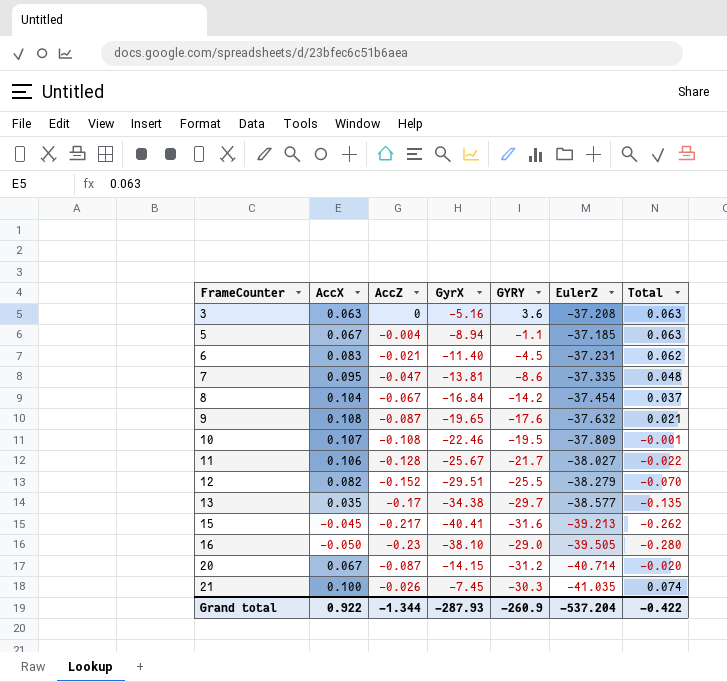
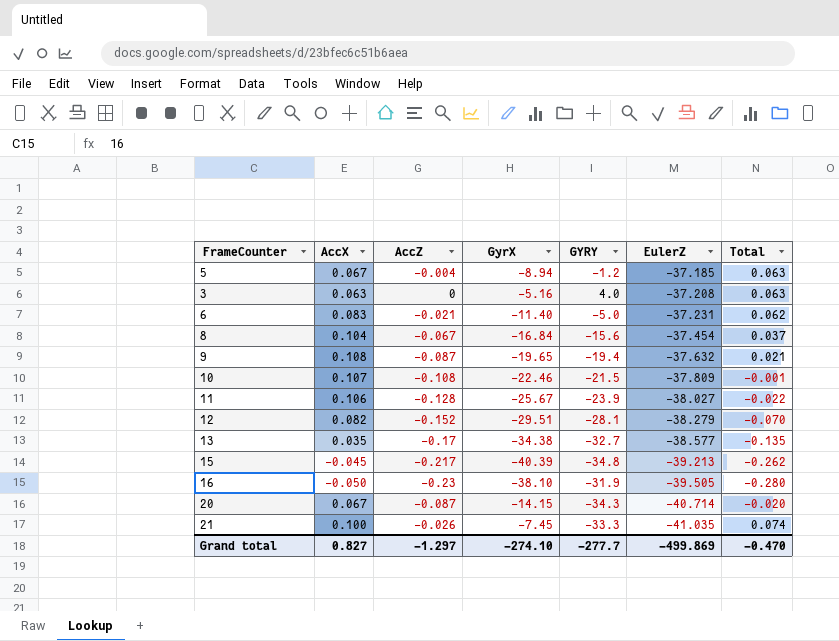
row order: FrameCounter ascending -> EulerZ descending
row 7: 0.095 | -0.047 | -13.81 | -8.6 | -37.335 | 0.048 -> none
5 | GYRY: -1.1 -> -1.2
3 | GYRY: 3.6 -> 4.0
6 | GYRY: -4.5 -> -5.0
8 | GYRY: -14.2 -> -15.6
9 | GYRY: -17.6 -> -19.4
10 | GYRY: -19.5 -> -21.5
11 | GYRY: -21.7 -> -23.9
12 | GYRY: -25.5 -> -28.1
13 | GYRY: -29.7 -> -32.7
15 | GyrX: -40.41 -> -40.39
15 | GYRY: -31.6 -> -34.8
16 | GYRY: -29.0 -> -31.9
20 | GYRY: -31.2 -> -34.3
21 | GYRY: -30.3 -> -33.3
Grand total | AccX: 0.922 -> 0.827
Grand total | AccZ: -1.344 -> -1.297
Grand total | GyrX: -287.93 -> -274.10
Grand total | GYRY: -260.9 -> -277.7
Grand total | EulerZ: -537.204 -> -499.869
Grand total | Total: -0.422 -> -0.470

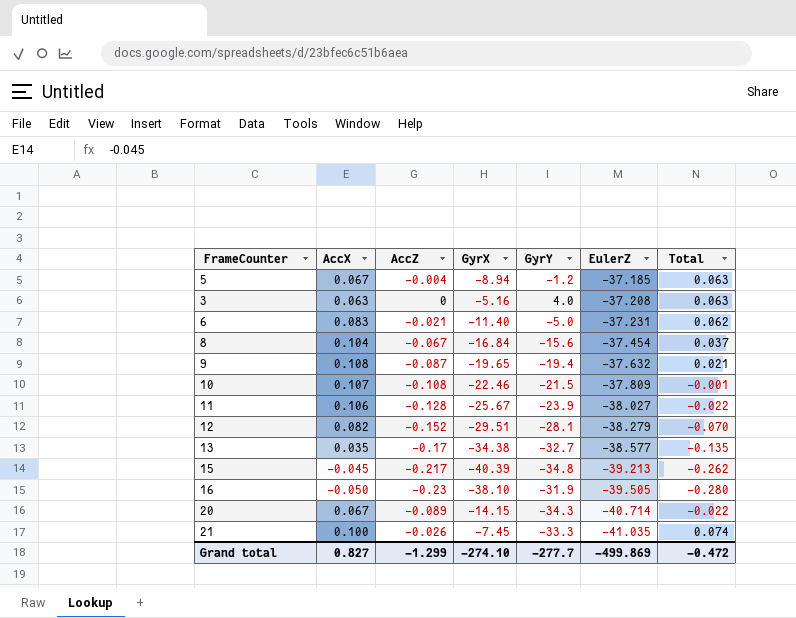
column name: GYRY -> GyrY
20 | AccZ: -0.087 -> -0.089
20 | Total: -0.020 -> -0.022
Grand total | AccZ: -1.297 -> -1.299
Grand total | Total: -0.470 -> -0.472

